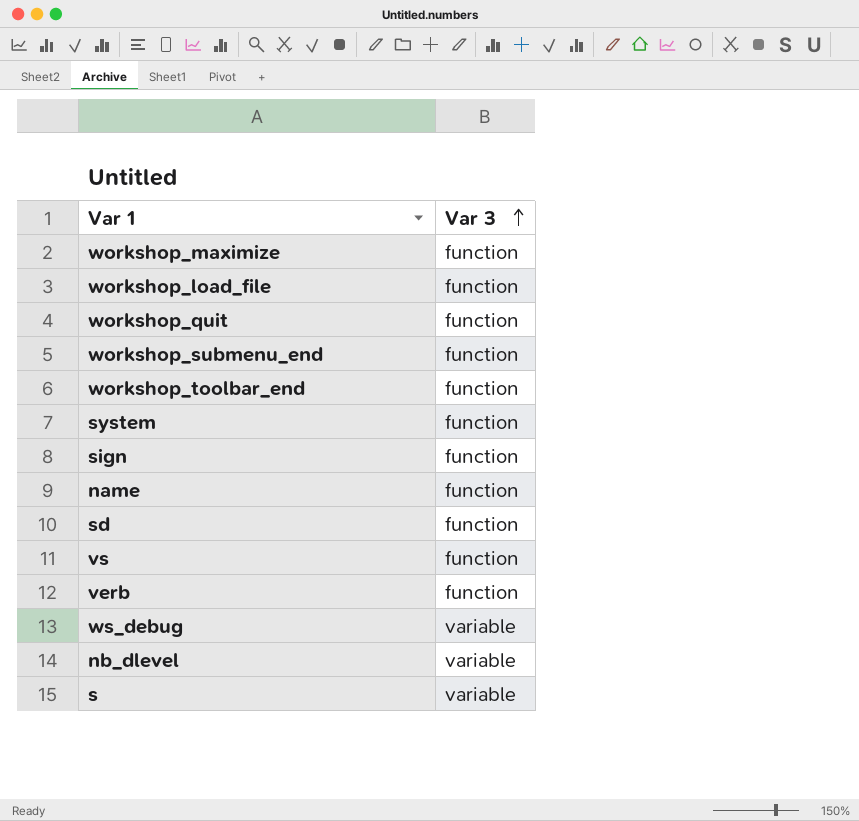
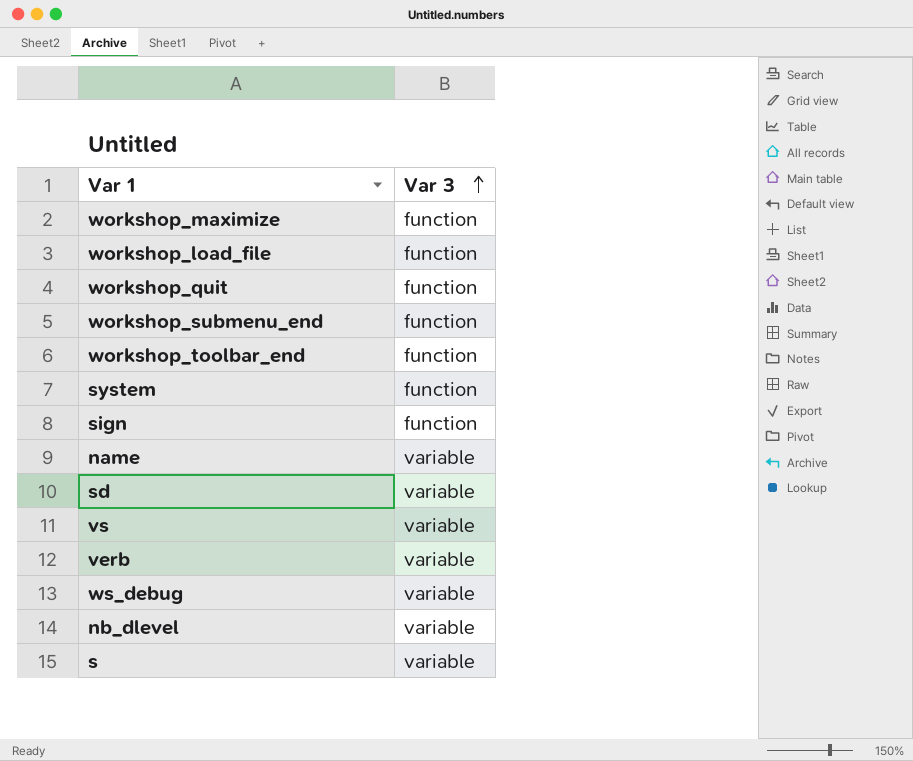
name | Var 3: function -> variable
sd | Var 3: function -> variable
vs | Var 3: function -> variable
verb | Var 3: function -> variable

